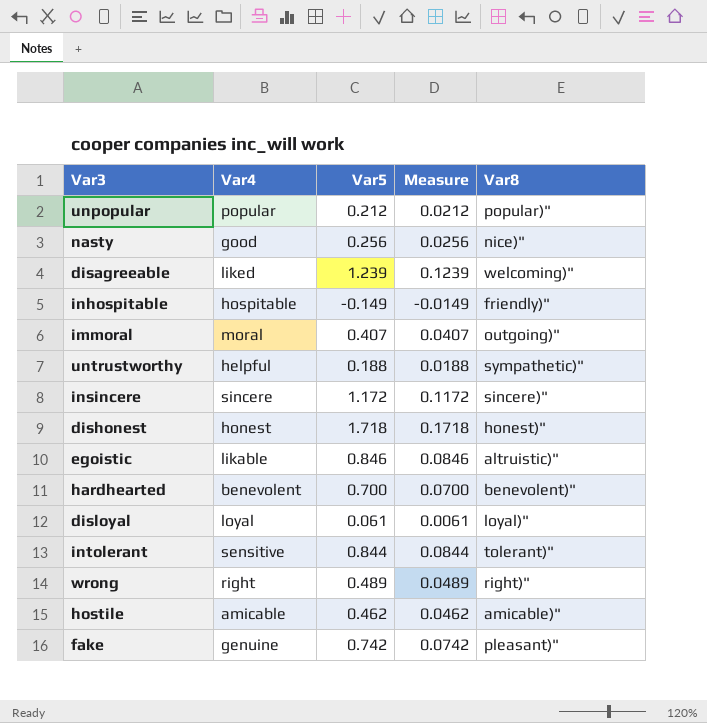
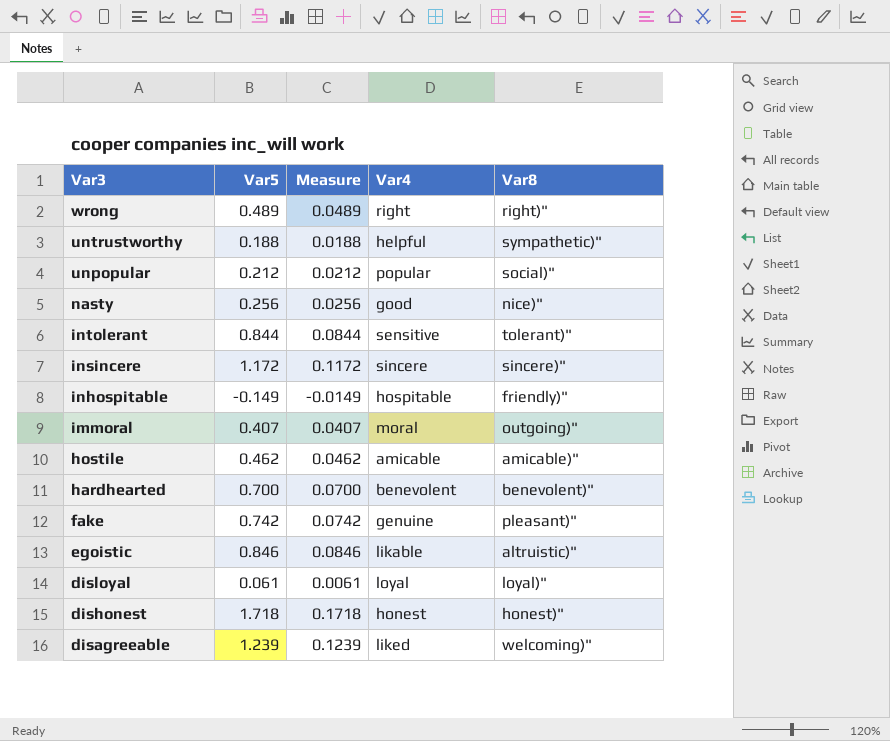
row order: none -> Var3 descending
column Var4 | position: 2 -> 4
unpopular | Var8: popular)" -> social)"

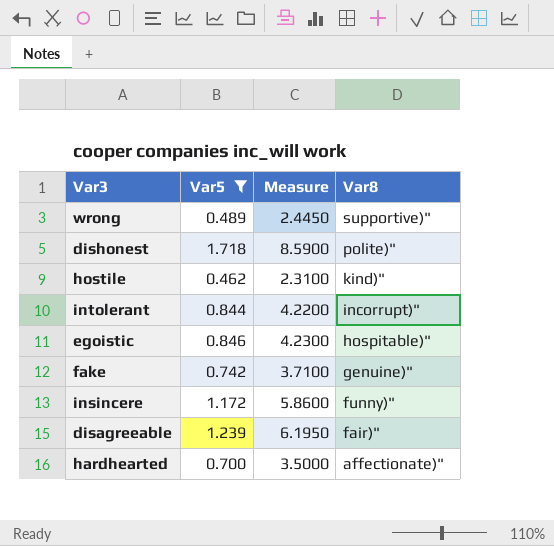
filter: none -> Var5 >= 0.462
row order: Var3 descending -> Var8 descending
column Var4 | position: 4 -> none
column Measure | formula: [Var5] * 0.1 -> [Var5] * 5
wrong | Var8: right)" -> supportive)"
dishonest | Var8: honest)" -> polite)"
hostile | Var8: amicable)" -> kind)"
intolerant | Var8: tolerant)" -> incorrupt)"
egoistic | Var8: altruistic)" -> hospitable)"
fake | Var8: pleasant)" -> genuine)"
insincere | Var8: sincere)" -> funny)"
disagreeable | Var8: welcoming)" -> fair)"
hardhearted | Var8: benevolent)" -> affectionate)"

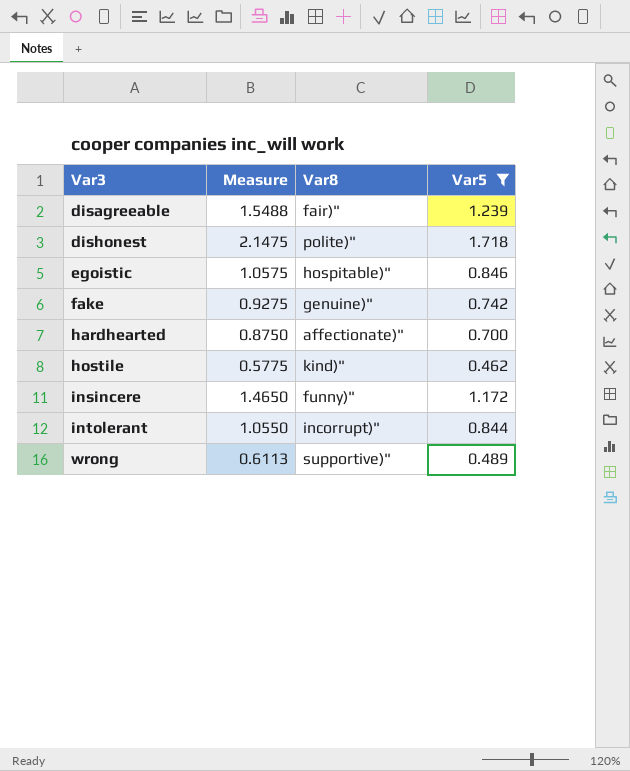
row order: Var8 descending -> Var3 ascending
column Measure | formula: [Var5] * 5 -> [Var5] * 1.25
column Var5 | position: 2 -> 4

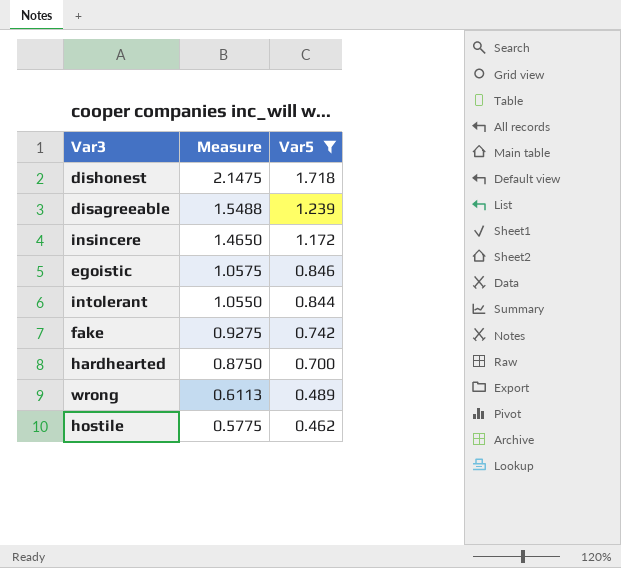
row order: Var3 ascending -> Measure descending
column Var8 | position: 3 -> none

